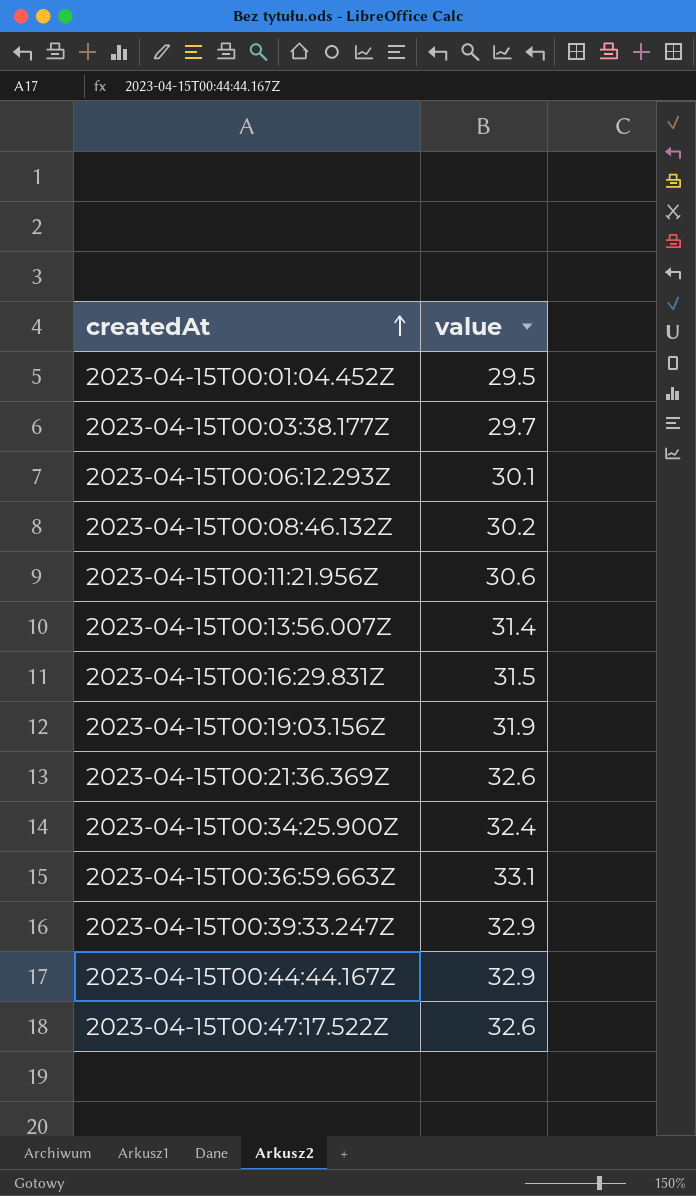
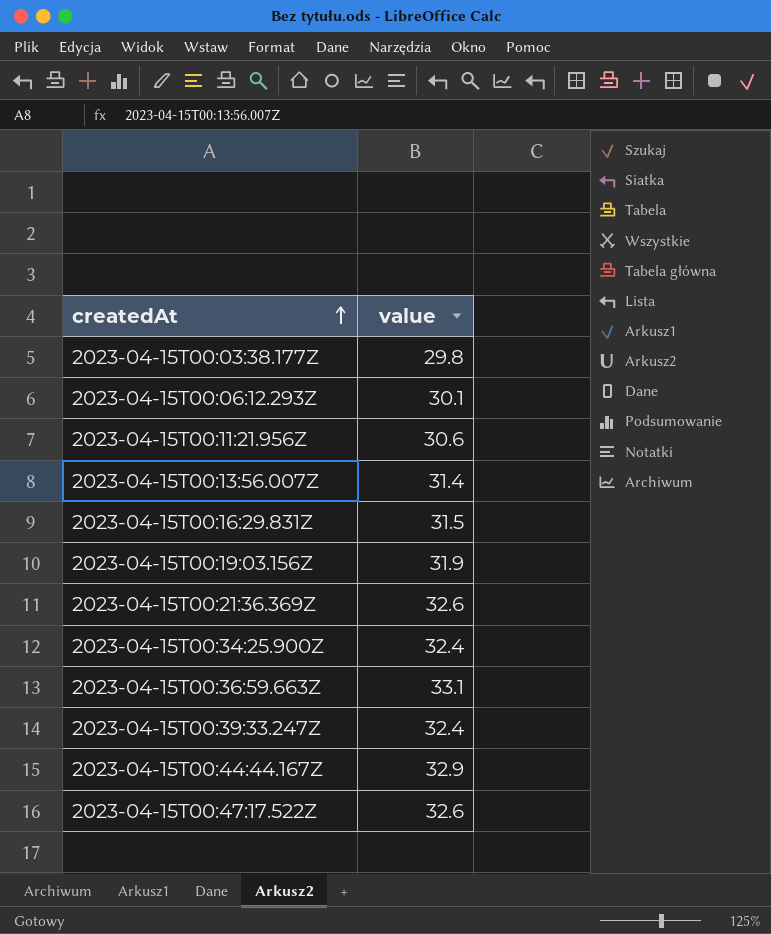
row 2023-04-15T00:01:04.452Z: 29.5 -> none
row 2023-04-15T00:08:46.132Z: 30.2 -> none
2023-04-15T00:03:38.177Z | value: 29.7 -> 29.8
2023-04-15T00:39:33.247Z | value: 32.9 -> 32.4

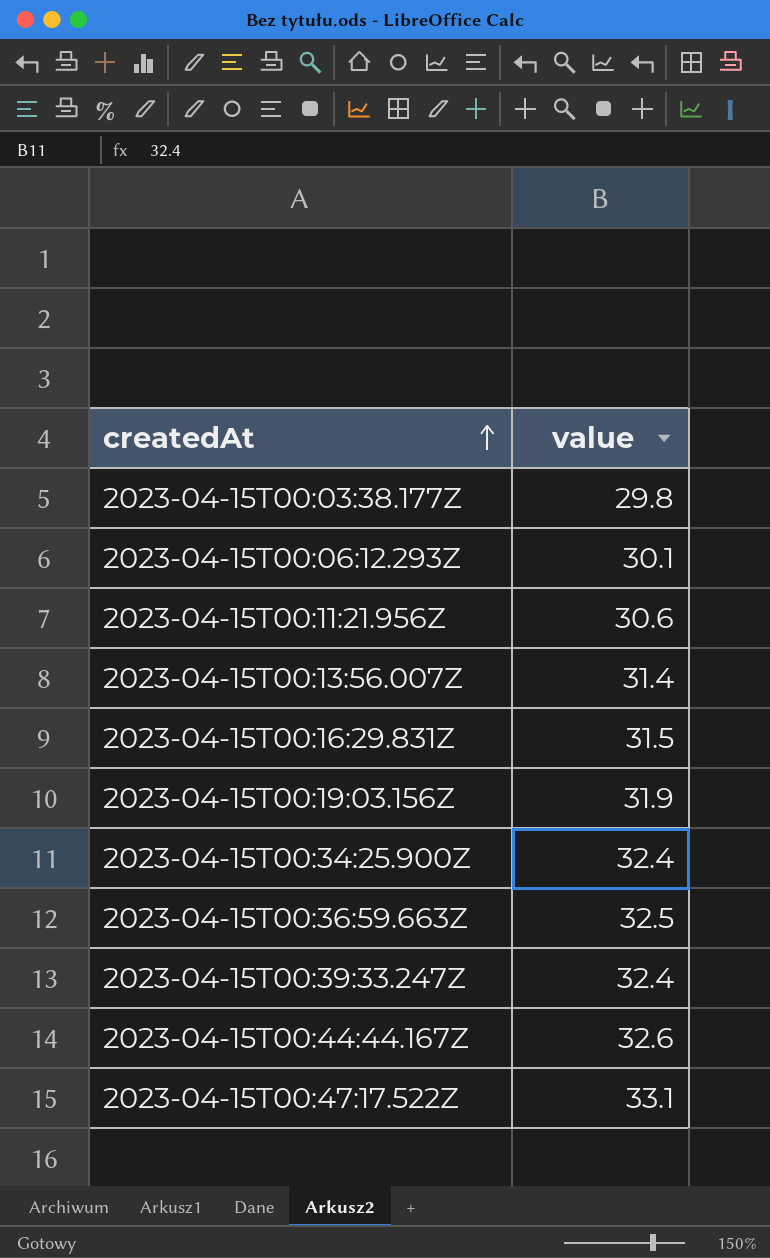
row 2023-04-15T00:21:36.369Z: 32.6 -> none
2023-04-15T00:36:59.663Z | value: 33.1 -> 32.5
2023-04-15T00:44:44.167Z | value: 32.9 -> 32.6
2023-04-15T00:47:17.522Z | value: 32.6 -> 33.1

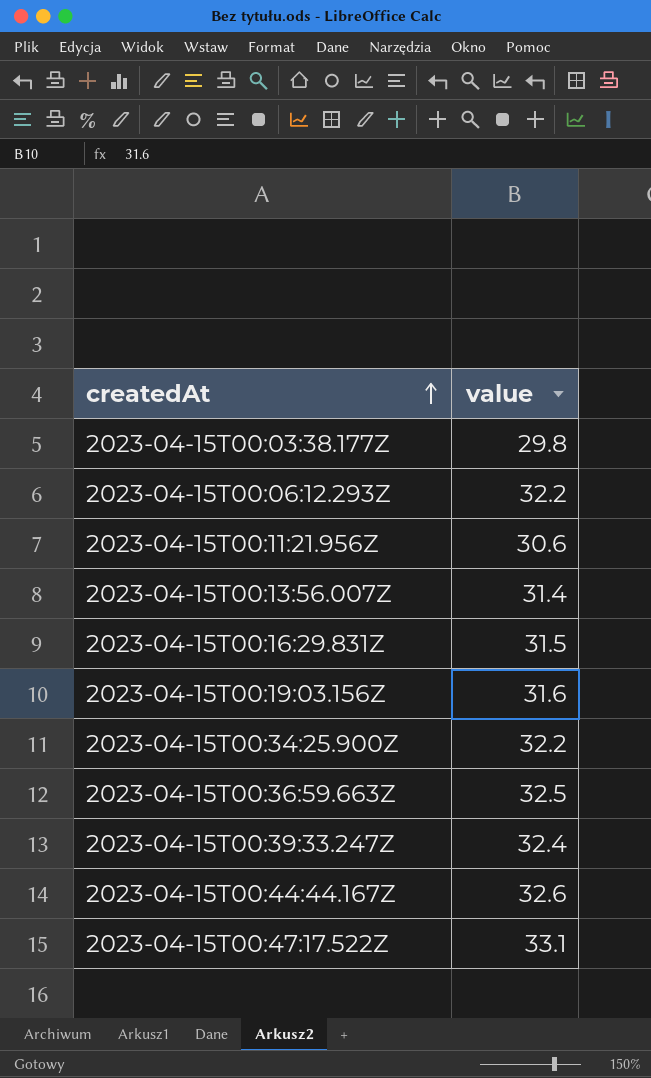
2023-04-15T00:06:12.293Z | value: 30.1 -> 32.2
2023-04-15T00:19:03.156Z | value: 31.9 -> 31.6
2023-04-15T00:34:25.900Z | value: 32.4 -> 32.2

